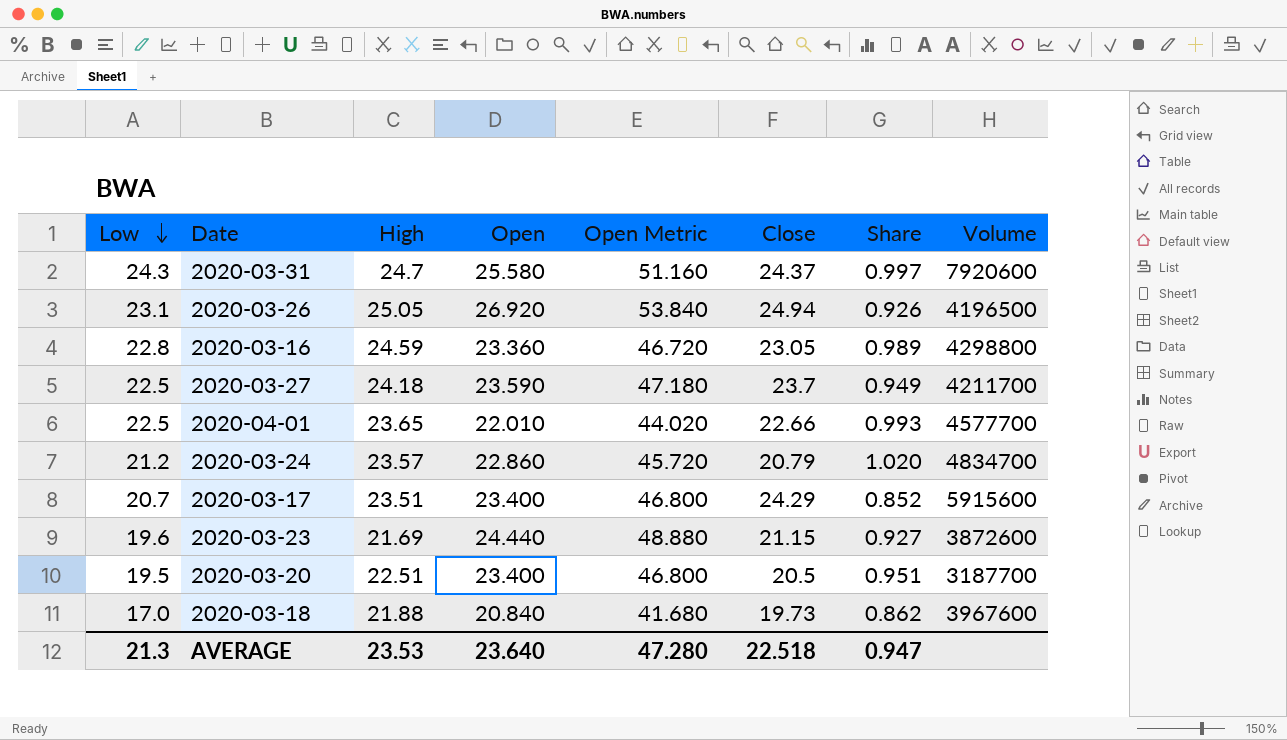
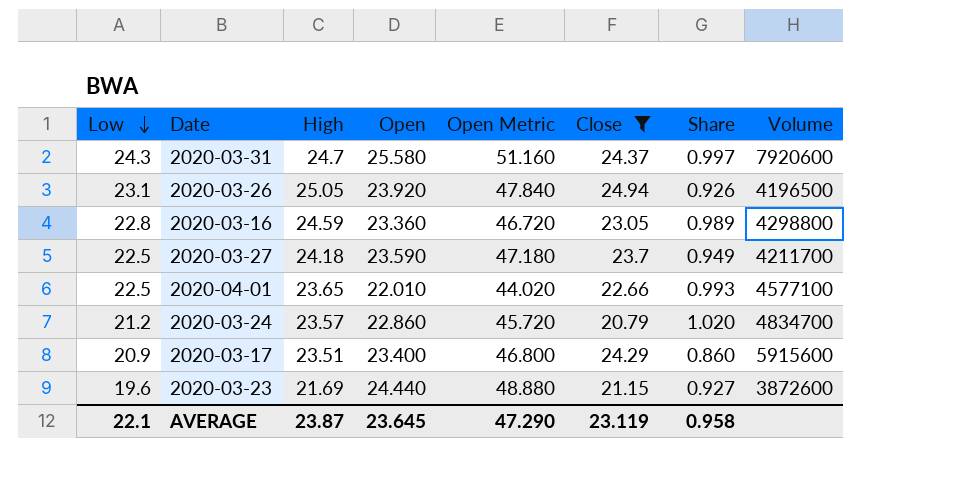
filter: none -> Close >= 20.79
2020-03-26 | Open: 26.920 -> 23.920
2020-03-26 | Open Metric: 53.840 -> 47.840
2020-04-01 | Volume: 4577700 -> 4577100
2020-03-17 | Low: 20.7 -> 20.9
2020-03-17 | Share: 0.852 -> 0.860
AVERAGE | Low: 21.3 -> 22.1
AVERAGE | High: 23.53 -> 23.87
AVERAGE | Open: 23.640 -> 23.645
AVERAGE | Open Metric: 47.280 -> 47.290
AVERAGE | Close: 22.518 -> 23.119
AVERAGE | Share: 0.947 -> 0.958

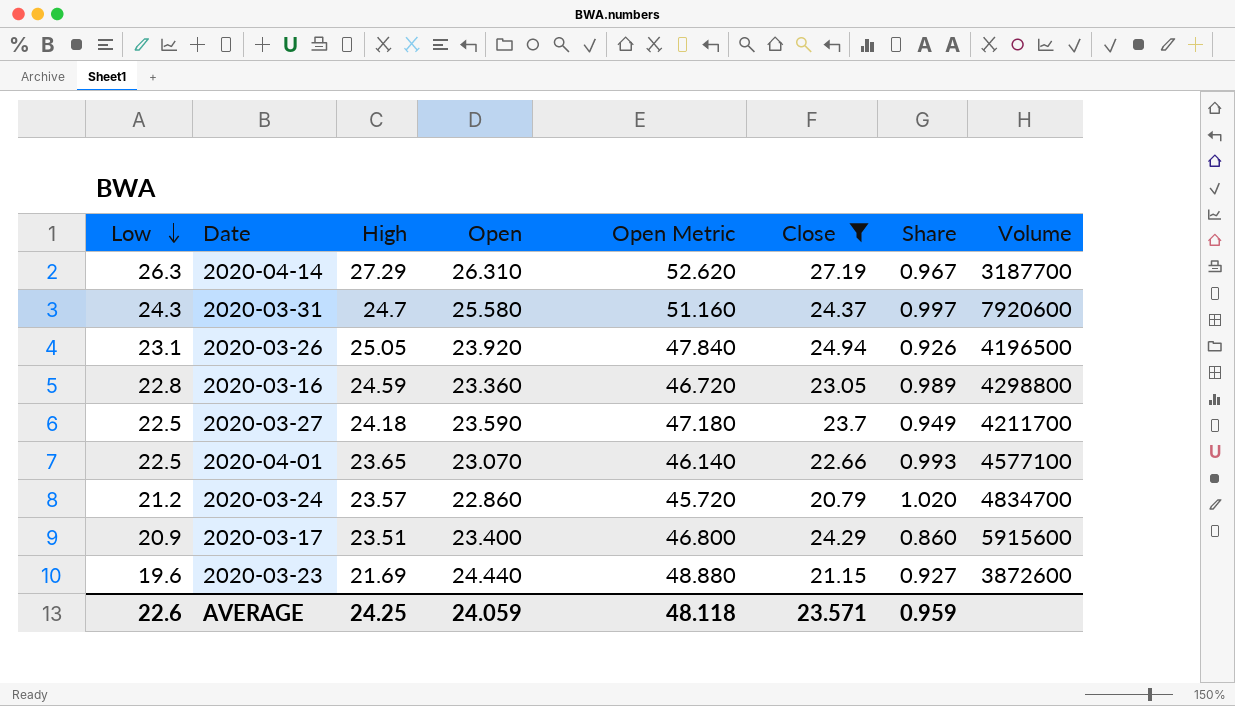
row 2020-04-14: none -> 26.3 | 27.29 | 26.310 | 52.620 | 27.19 | 0.967 | 3187700
2020-04-01 | Open: 22.010 -> 23.070
2020-04-01 | Open Metric: 44.020 -> 46.140
AVERAGE | Low: 22.1 -> 22.6
AVERAGE | High: 23.87 -> 24.25
AVERAGE | Open: 23.645 -> 24.059
AVERAGE | Open Metric: 47.290 -> 48.118
AVERAGE | Close: 23.119 -> 23.571
AVERAGE | Share: 0.958 -> 0.959

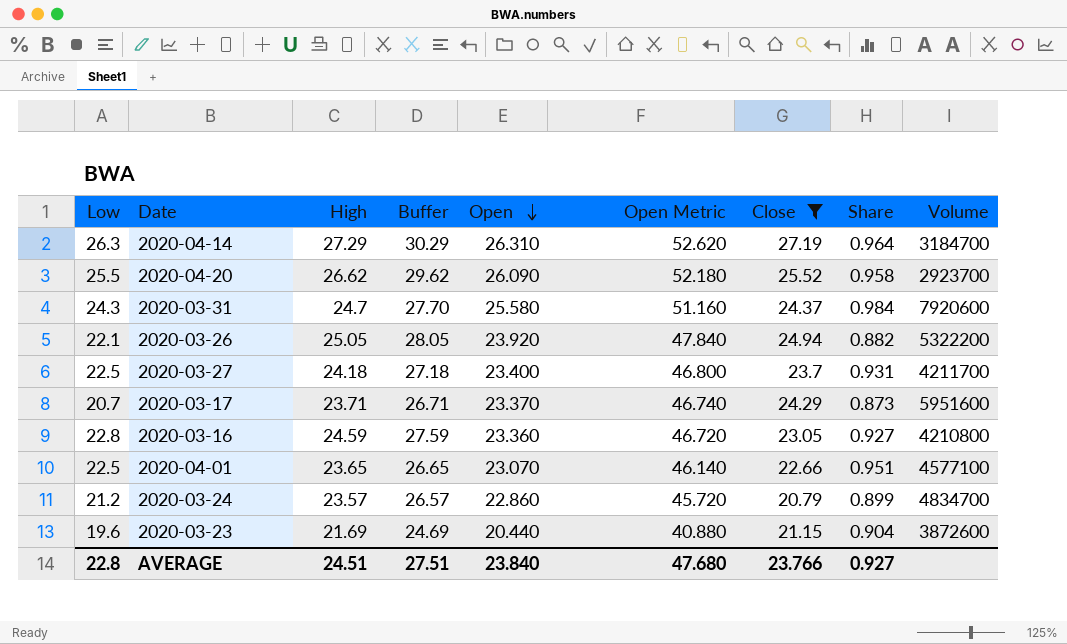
row order: Low descending -> Open descending
column Buffer | formula: none -> [High] + 3
column Share | formula: [Low] / [Close] -> [Low] / [High]
2020-04-14 | Volume: 3187700 -> 3184700
row 2020-04-20: none -> 25.5 | 26.62 | 29.62 | 26.090 | 52.180 | 25.52 | 0.958 | 2923700
2020-03-26 | Low: 23.1 -> 22.1
2020-03-26 | Volume: 4196500 -> 5322200
2020-03-27 | Open: 23.590 -> 23.400
2020-03-27 | Open Metric: 47.180 -> 46.800
2020-03-17 | Low: 20.9 -> 20.7
2020-03-17 | High: 23.51 -> 23.71
2020-03-17 | Open: 23.400 -> 23.370
2020-03-17 | Open Metric: 46.800 -> 46.740
2020-03-17 | Volume: 5915600 -> 5951600
2020-03-16 | Volume: 4298800 -> 4210800
2020-03-23 | Open: 24.440 -> 20.440
2020-03-23 | Open Metric: 48.880 -> 40.880
AVERAGE | Low: 22.6 -> 22.8
AVERAGE | High: 24.25 -> 24.51
AVERAGE | Open: 24.059 -> 23.840
AVERAGE | Open Metric: 48.118 -> 47.680
AVERAGE | Close: 23.571 -> 23.766
AVERAGE | Share: 0.959 -> 0.927

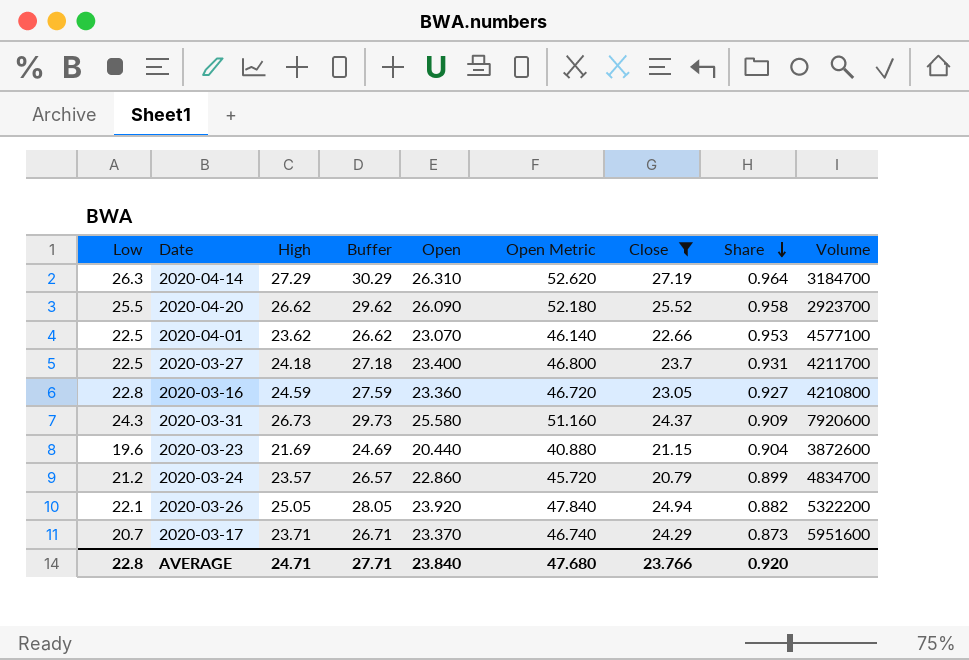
row order: Open descending -> Share descending
2020-04-01 | High: 23.65 -> 23.62
2020-04-01 | Buffer: 26.65 -> 26.62
2020-04-01 | Share: 0.951 -> 0.953
2020-03-31 | High: 24.7 -> 26.73
2020-03-31 | Buffer: 27.70 -> 29.73
2020-03-31 | Share: 0.984 -> 0.909
AVERAGE | High: 24.51 -> 24.71
AVERAGE | Buffer: 27.51 -> 27.71
AVERAGE | Share: 0.927 -> 0.920

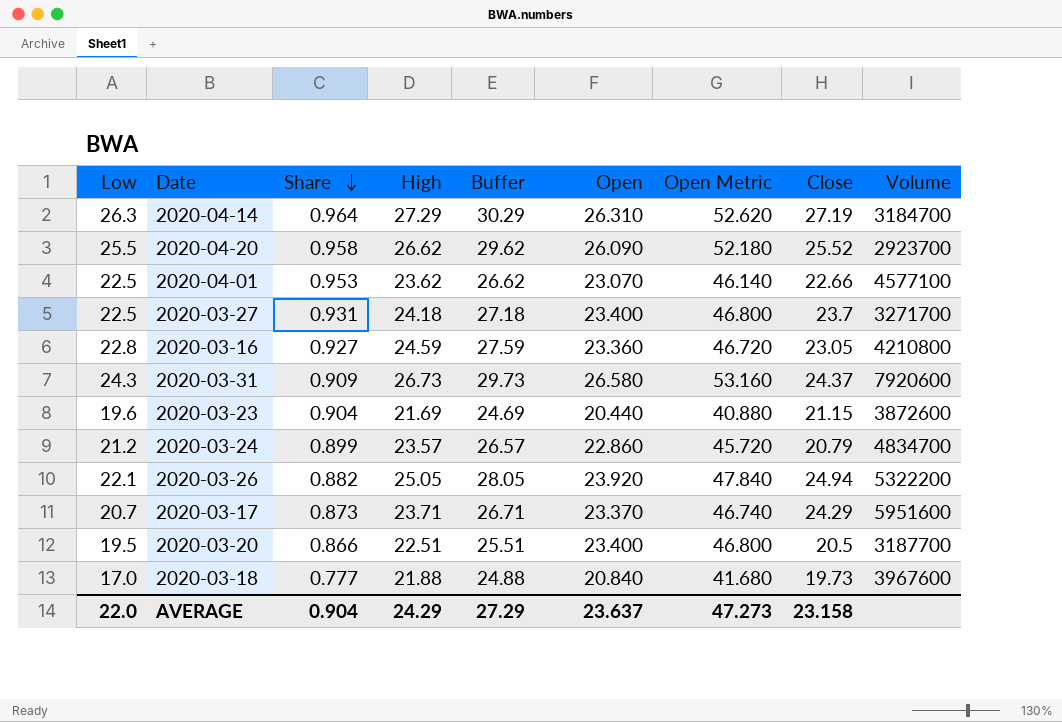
filter: Close >= 20.79 -> none
column Share | position: 8 -> 3
2020-03-27 | Volume: 4211700 -> 3271700
2020-03-31 | Open: 25.580 -> 26.580
2020-03-31 | Open Metric: 51.160 -> 53.160
AVERAGE | Low: 22.8 -> 22.0
AVERAGE | Share: 0.920 -> 0.904
AVERAGE | High: 24.71 -> 24.29
AVERAGE | Buffer: 27.71 -> 27.29
AVERAGE | Open: 23.840 -> 23.637
AVERAGE | Open Metric: 47.680 -> 47.273
AVERAGE | Close: 23.766 -> 23.158

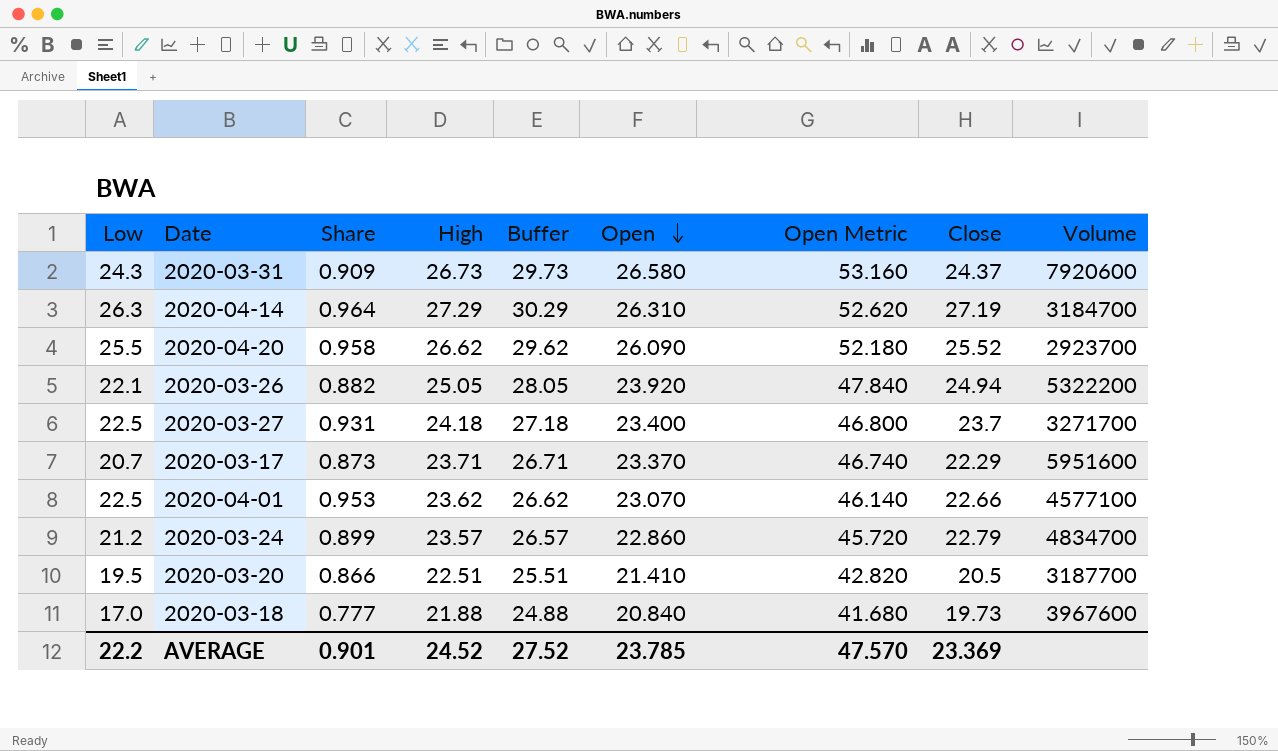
row order: Share descending -> Open descending
row 2020-03-16: 22.8 | 0.927 | 24.59 | 27.59 | 23.360 | 46.720 | 23.05 | 4210800 -> none
row 2020-03-23: 19.6 | 0.904 | 21.69 | 24.69 | 20.440 | 40.880 | 21.15 | 3872600 -> none
2020-03-17 | Close: 24.29 -> 22.29
2020-03-24 | Close: 20.79 -> 22.79
2020-03-20 | Open: 23.400 -> 21.410
2020-03-20 | Open Metric: 46.800 -> 42.820
AVERAGE | Low: 22.0 -> 22.2
AVERAGE | Share: 0.904 -> 0.901
AVERAGE | High: 24.29 -> 24.52
AVERAGE | Buffer: 27.29 -> 27.52
AVERAGE | Open: 23.637 -> 23.785
AVERAGE | Open Metric: 47.273 -> 47.570
AVERAGE | Close: 23.158 -> 23.369

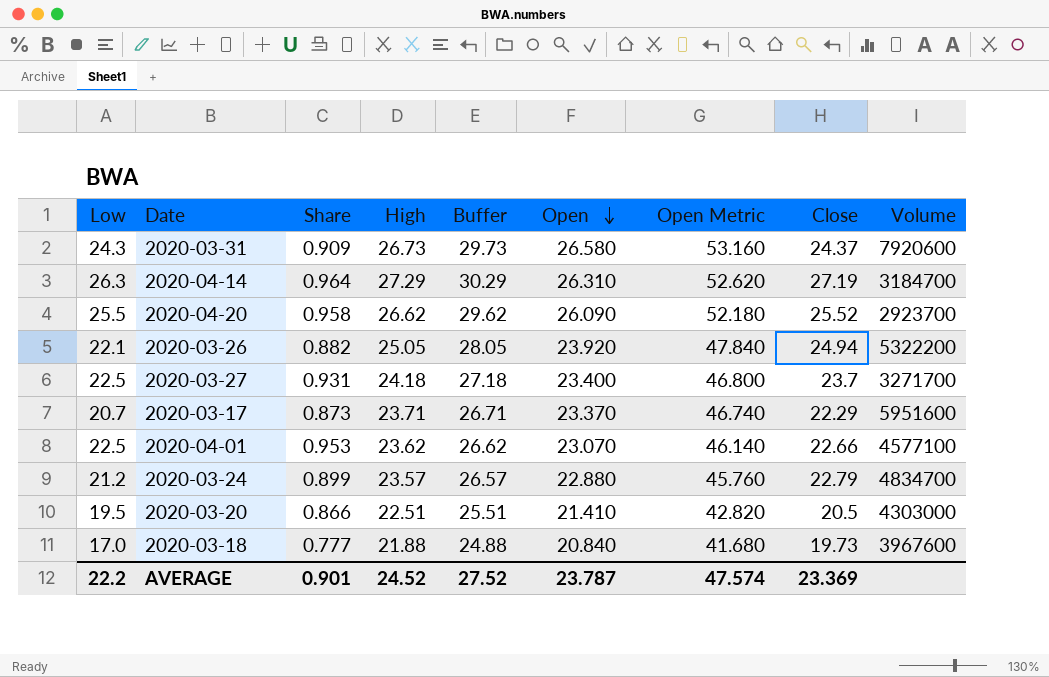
2020-03-24 | Open: 22.860 -> 22.880
2020-03-24 | Open Metric: 45.720 -> 45.760
2020-03-20 | Volume: 3187700 -> 4303000
AVERAGE | Open: 23.785 -> 23.787
AVERAGE | Open Metric: 47.570 -> 47.574

